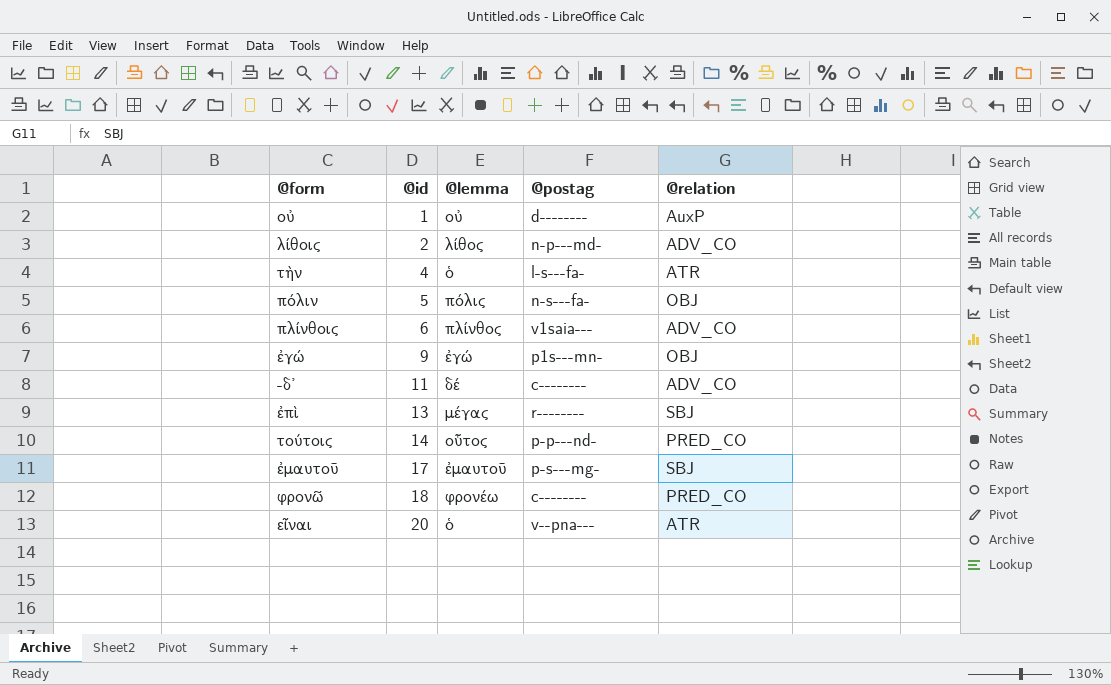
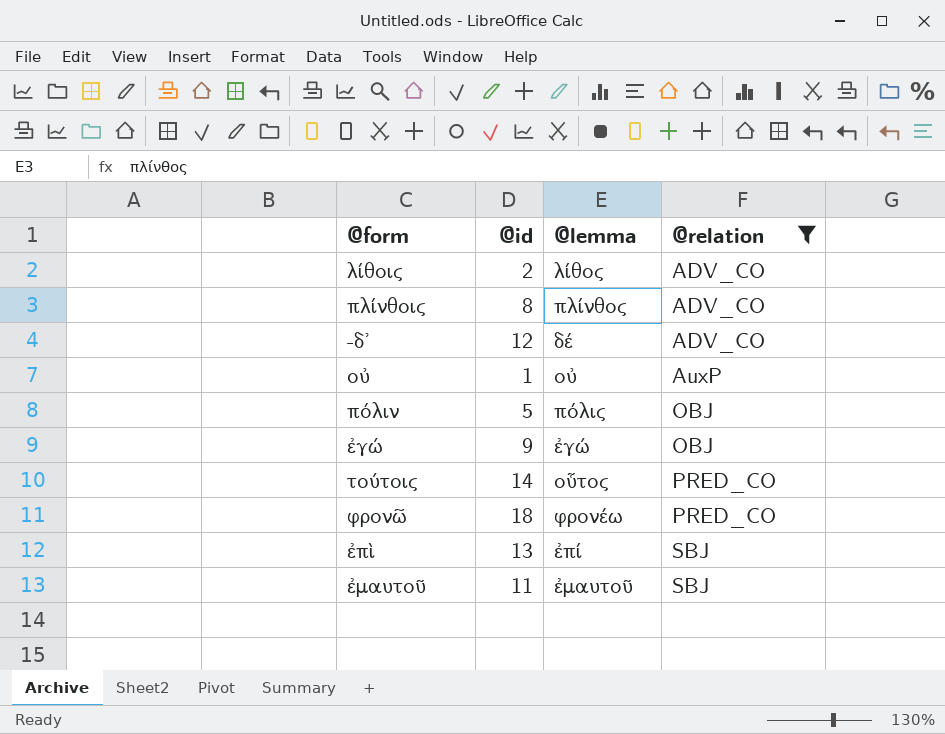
filter: none -> @relation != ATR
row order: @id ascending -> @relation ascending
column @postag | position: 4 -> none
πλίνθοις | @id: 6 -> 8
-δ᾽ | @id: 11 -> 12
ἐπὶ | @lemma: μέγας -> ἐπί
ἐμαυτοῦ | @id: 17 -> 11

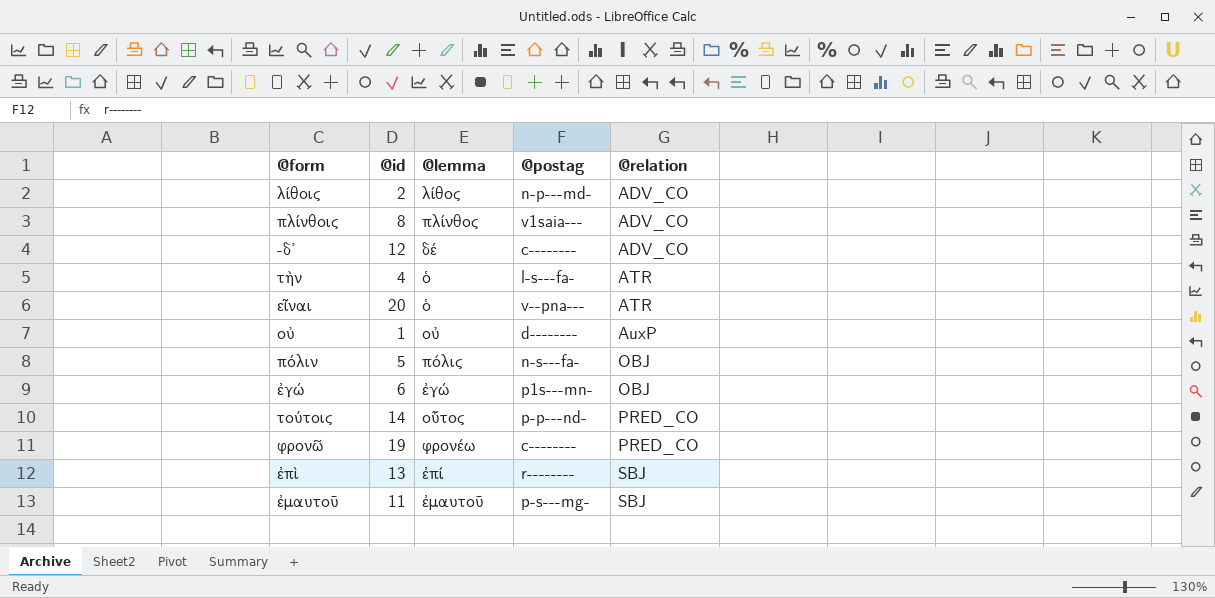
filter: @relation != ATR -> none
column @postag | position: none -> 4
ἐγώ | @id: 9 -> 6
φρονῶ | @id: 18 -> 19

